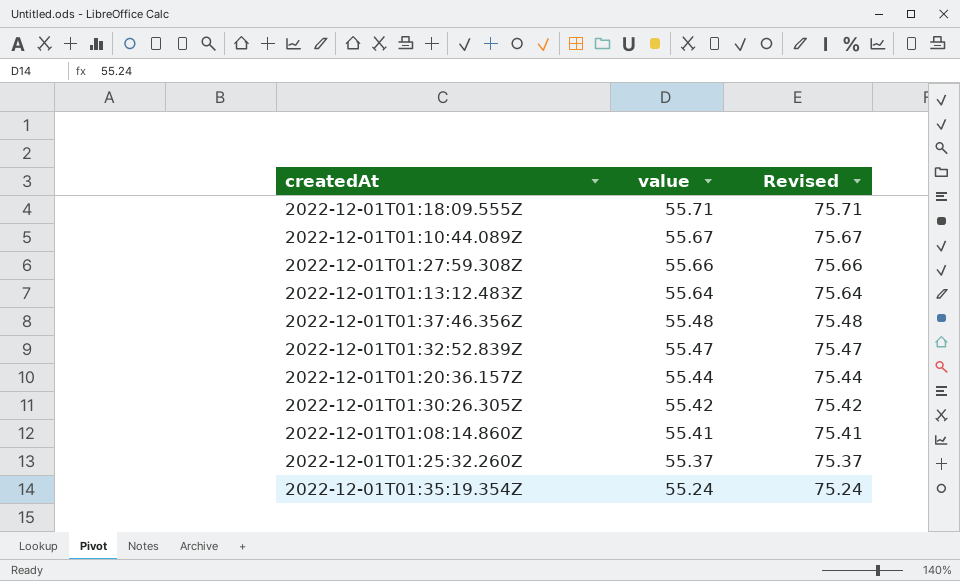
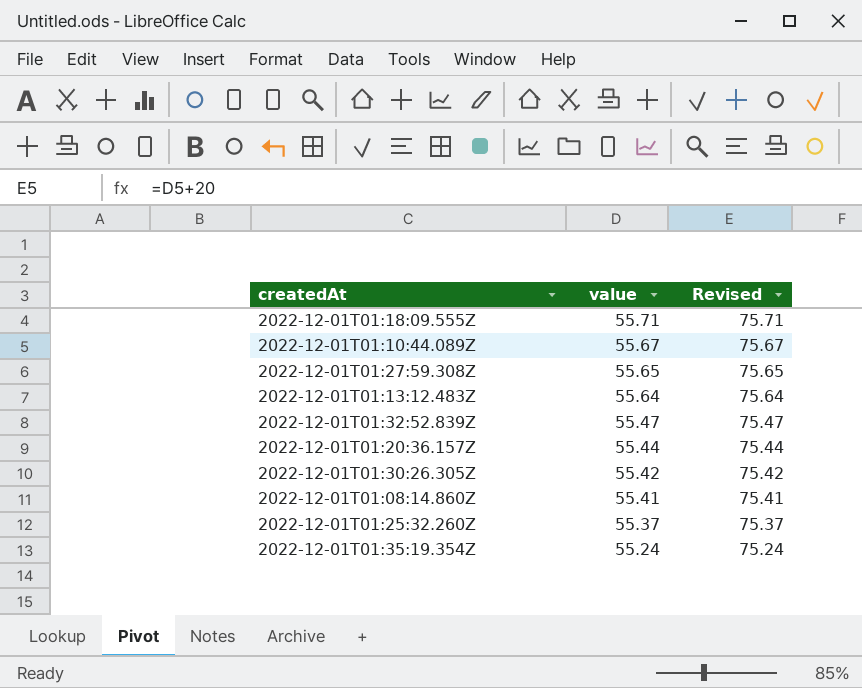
row 2022-12-01T01:37:46.356Z: 55.48 | 75.48 -> none
2022-12-01T01:27:59.308Z | value: 55.66 -> 55.65
2022-12-01T01:27:59.308Z | Revised: 75.66 -> 75.65

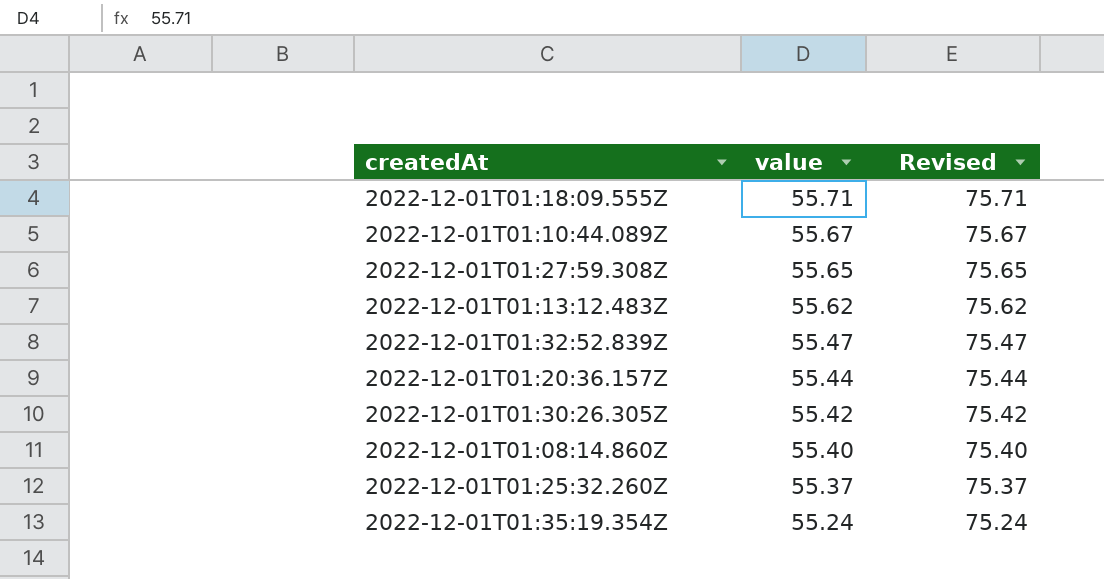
2022-12-01T01:13:12.483Z | value: 55.64 -> 55.62
2022-12-01T01:13:12.483Z | Revised: 75.64 -> 75.62
2022-12-01T01:08:14.860Z | value: 55.41 -> 55.40
2022-12-01T01:08:14.860Z | Revised: 75.41 -> 75.40

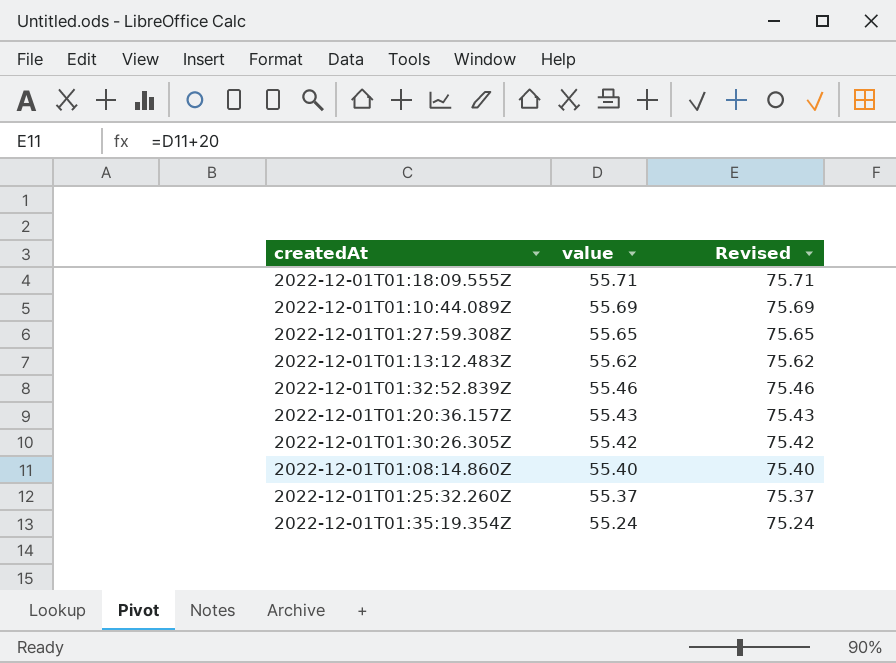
2022-12-01T01:10:44.089Z | value: 55.67 -> 55.69
2022-12-01T01:10:44.089Z | Revised: 75.67 -> 75.69
2022-12-01T01:32:52.839Z | value: 55.47 -> 55.46
2022-12-01T01:32:52.839Z | Revised: 75.47 -> 75.46
2022-12-01T01:20:36.157Z | value: 55.44 -> 55.43
2022-12-01T01:20:36.157Z | Revised: 75.44 -> 75.43

